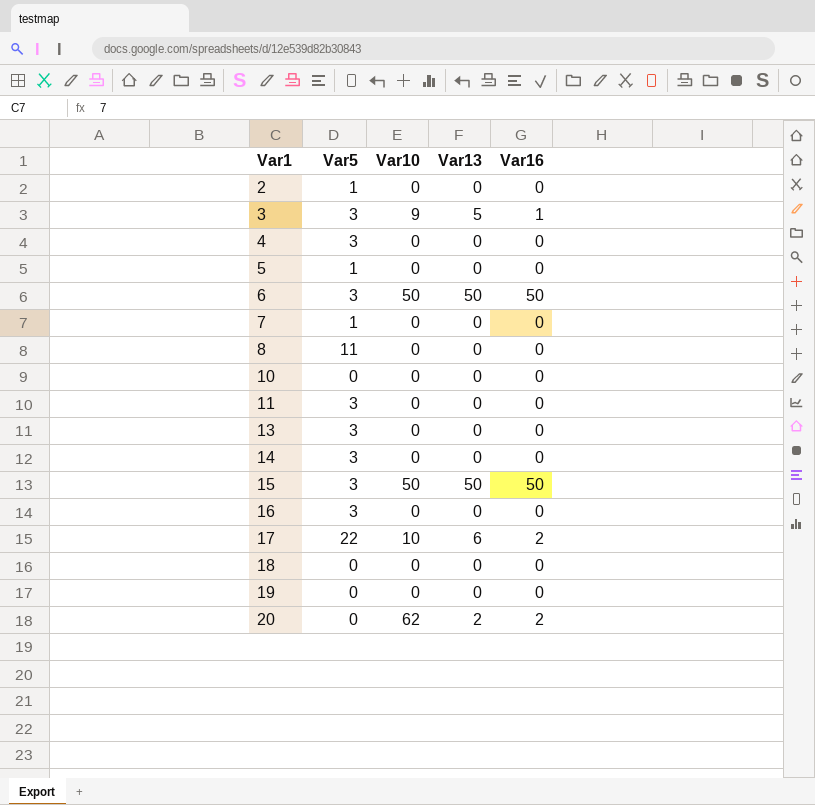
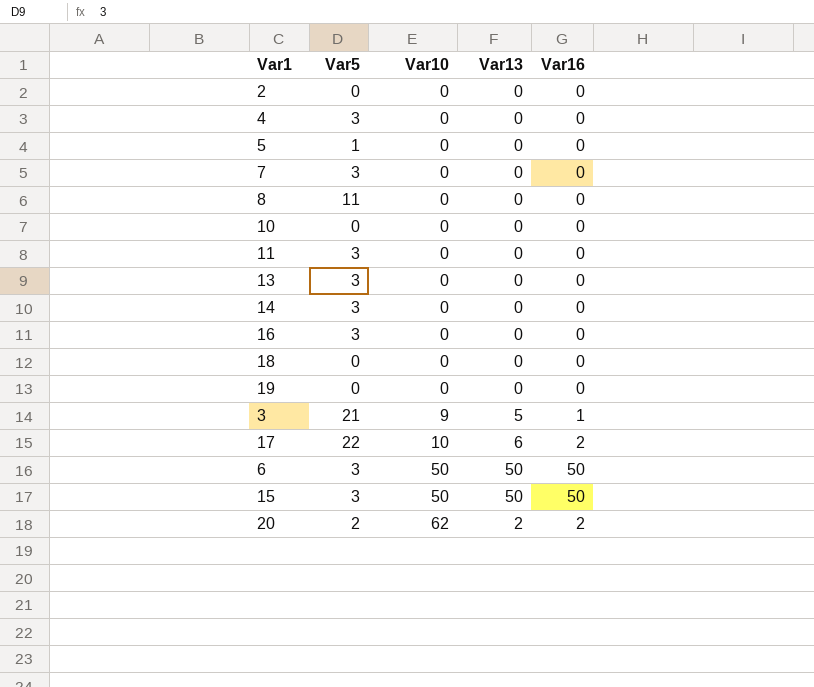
row order: Var1 ascending -> Var10 ascending
2 | Var5: 1 -> 0
7 | Var5: 1 -> 3
3 | Var5: 3 -> 21
20 | Var5: 0 -> 2

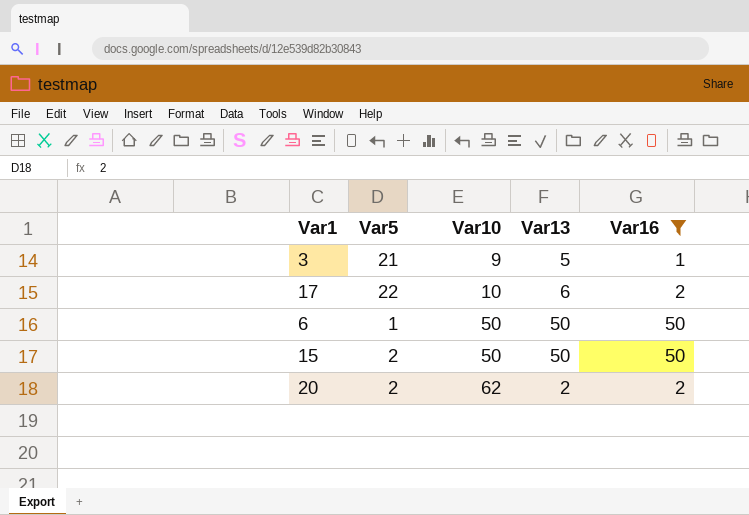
filter: none -> Var16 != 0
6 | Var5: 3 -> 1
15 | Var5: 3 -> 2

